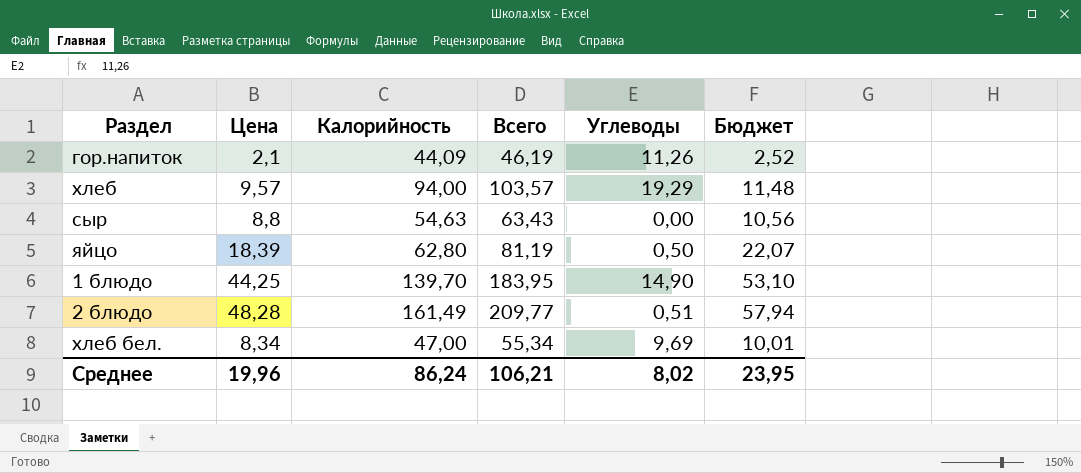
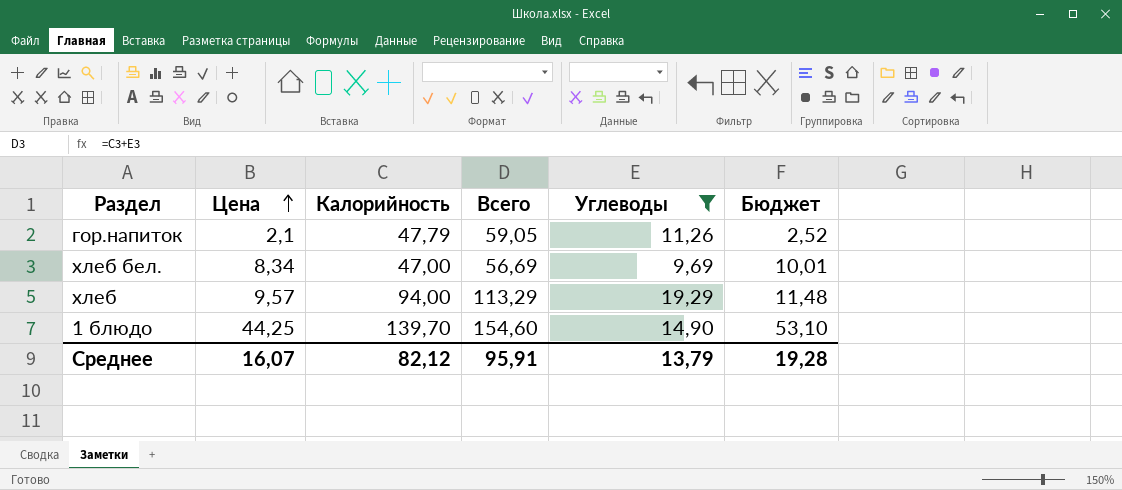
filter: none -> Углеводы >= 9,69
row order: none -> Цена ascending
column Всего | formula: [Цена] + [Калорийность] -> [Калорийность] + [Углеводы]
гор.напиток | Калорийность: 44,09 -> 47,79
Среднее | Цена: 19,96 -> 16,07
Среднее | Калорийность: 86,24 -> 82,12
Среднее | Всего: 106,21 -> 95,91
Среднее | Углеводы: 8,02 -> 13,79
Среднее | Бюджет: 23,95 -> 19,28

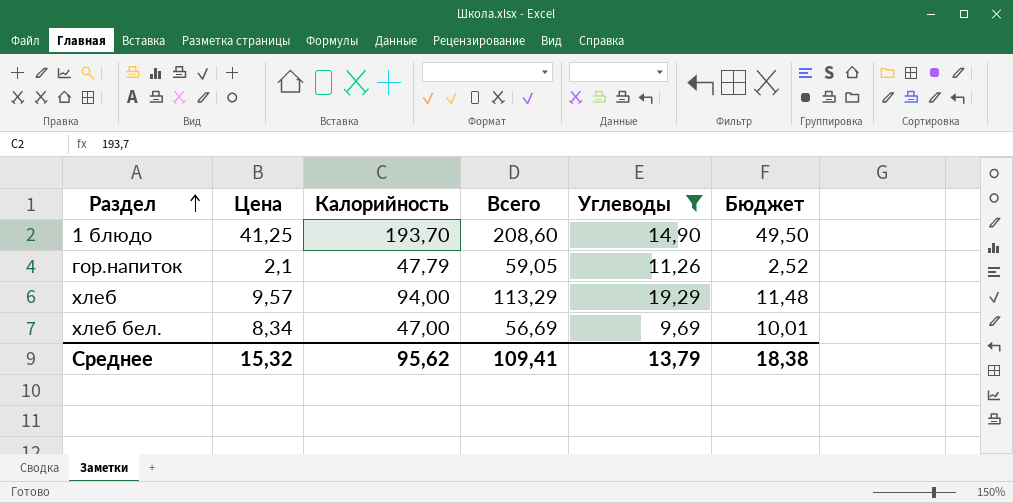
row order: Цена ascending -> Раздел ascending
1 блюдо | Цена: 44,25 -> 41,25
1 блюдо | Калорийность: 139,70 -> 193,70
1 блюдо | Всего: 154,60 -> 208,60
1 блюдо | Бюджет: 53,10 -> 49,50
Среднее | Цена: 16,07 -> 15,32
Среднее | Калорийность: 82,12 -> 95,62
Среднее | Всего: 95,91 -> 109,41
Среднее | Бюджет: 19,28 -> 18,38

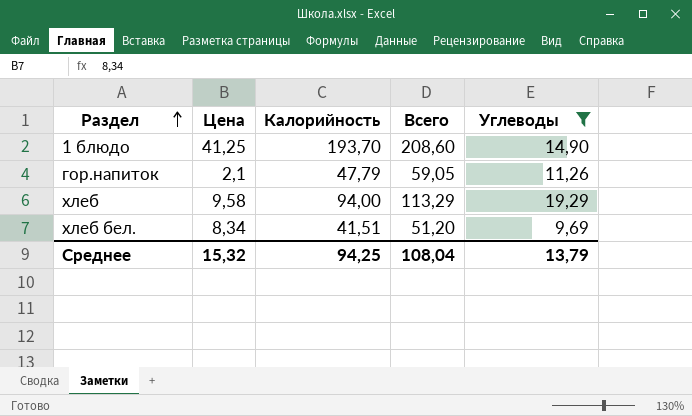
column Бюджет | formula: [Цена] * 1,2 -> none
хлеб | Цена: 9,57 -> 9,58
хлеб бел. | Калорийность: 47,00 -> 41,51
хлеб бел. | Всего: 56,69 -> 51,20
Среднее | Калорийность: 95,62 -> 94,25
Среднее | Всего: 109,41 -> 108,04

